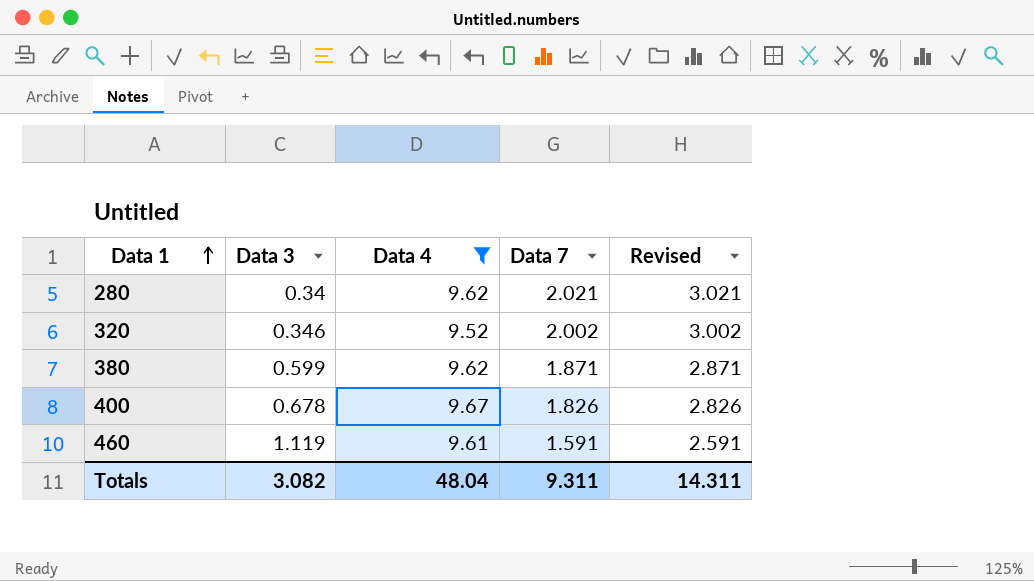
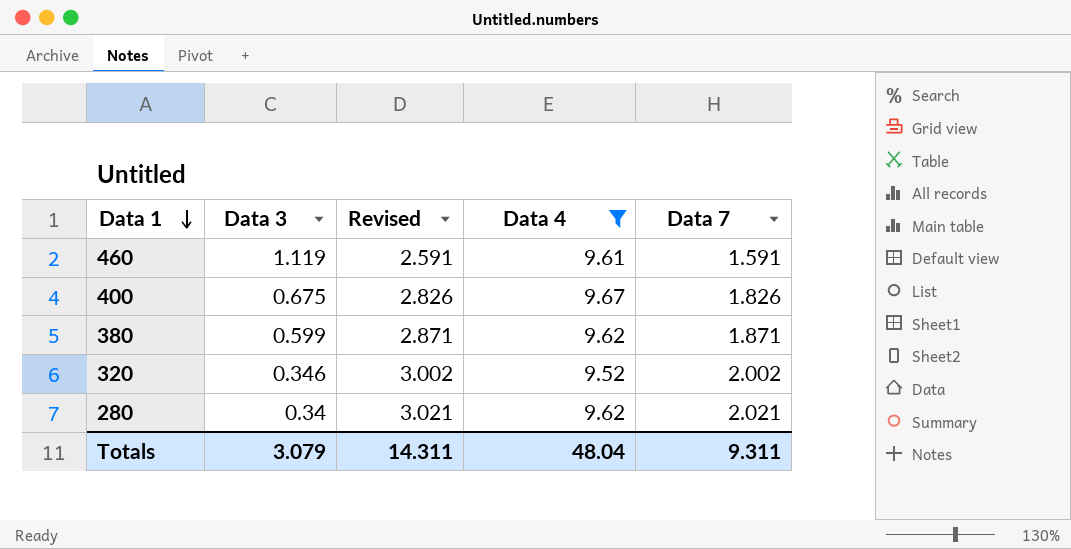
row order: Data 1 ascending -> Data 1 descending
column Revised | position: 5 -> 3
400 | Data 3: 0.678 -> 0.675
Totals | Data 3: 3.082 -> 3.079

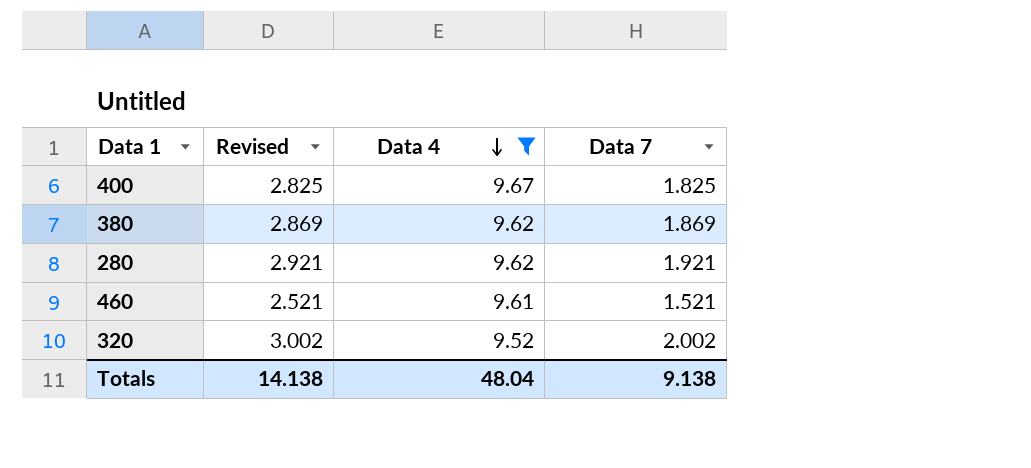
row order: Data 1 descending -> Data 4 descending
column Data 3 | position: 2 -> none
400 | Revised: 2.826 -> 2.825
400 | Data 7: 1.826 -> 1.825
380 | Revised: 2.871 -> 2.869
380 | Data 7: 1.871 -> 1.869
280 | Revised: 3.021 -> 2.921
280 | Data 7: 2.021 -> 1.921
460 | Revised: 2.591 -> 2.521
460 | Data 7: 1.591 -> 1.521
Totals | Revised: 14.311 -> 14.138
Totals | Data 7: 9.311 -> 9.138

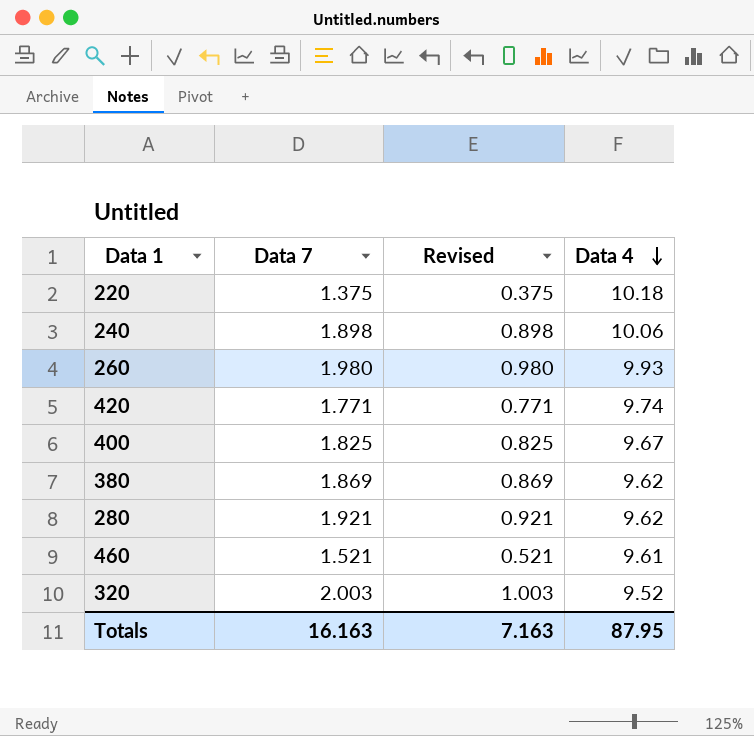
filter: Data 4 <= 9.67 -> none
column Data 7 | position: 4 -> 2
column Revised | formula: [Data 7] + 1 -> [Data 7] - 1
320 | Data 7: 2.002 -> 2.003
Totals | Data 7: 9.138 -> 16.163
Totals | Revised: 14.138 -> 7.163
Totals | Data 4: 48.04 -> 87.95

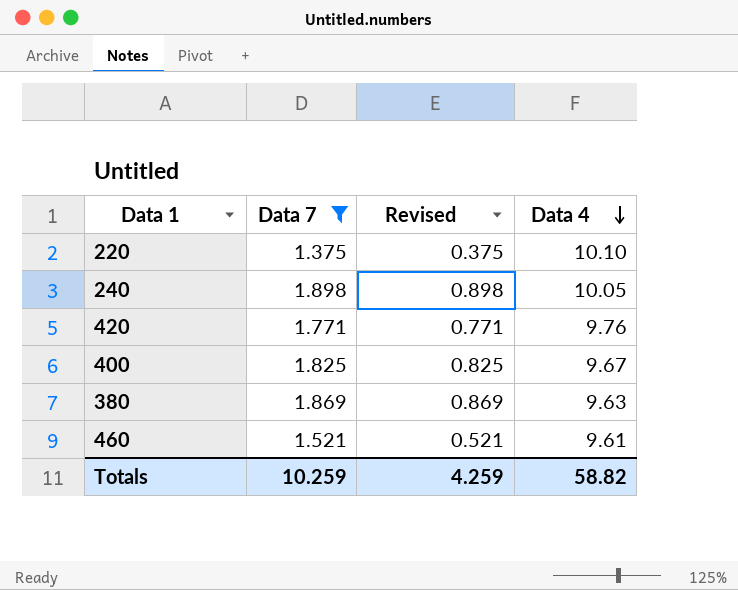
filter: none -> Data 7 <= 1.898
220 | Data 4: 10.18 -> 10.10
240 | Data 4: 10.06 -> 10.05
420 | Data 4: 9.74 -> 9.76
380 | Data 4: 9.62 -> 9.63
Totals | Data 7: 16.163 -> 10.259
Totals | Revised: 7.163 -> 4.259
Totals | Data 4: 87.95 -> 58.82

